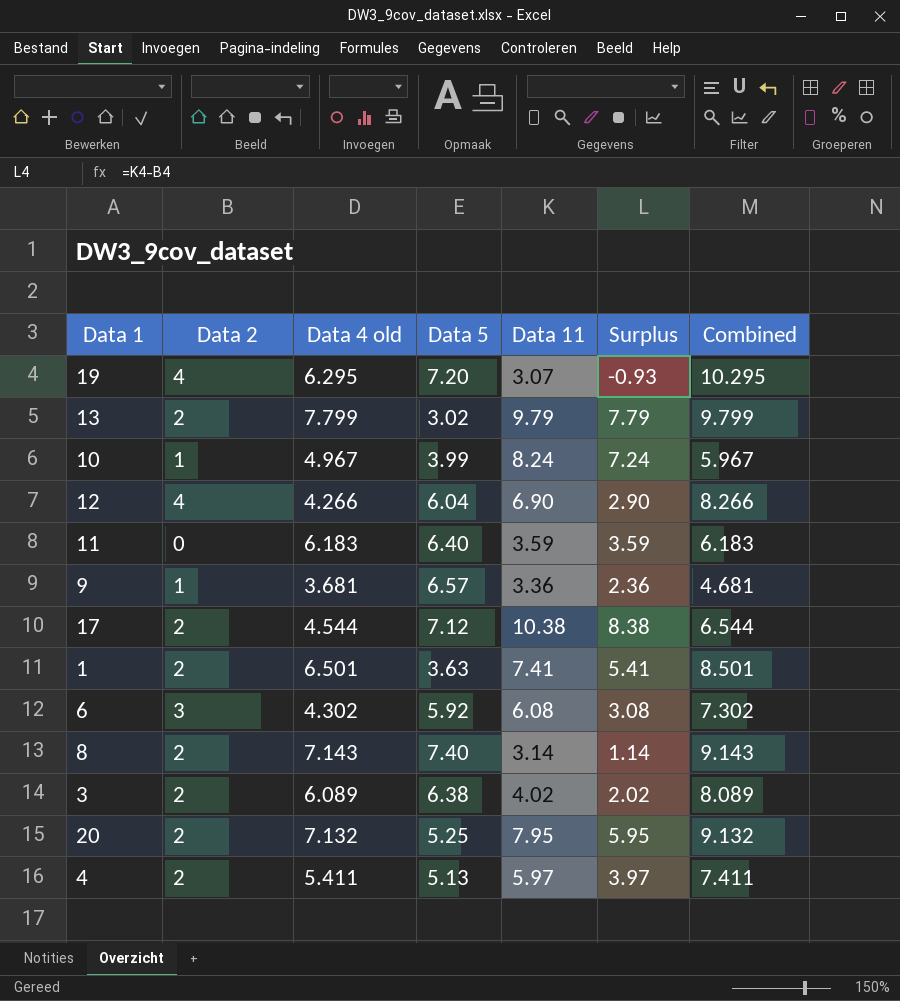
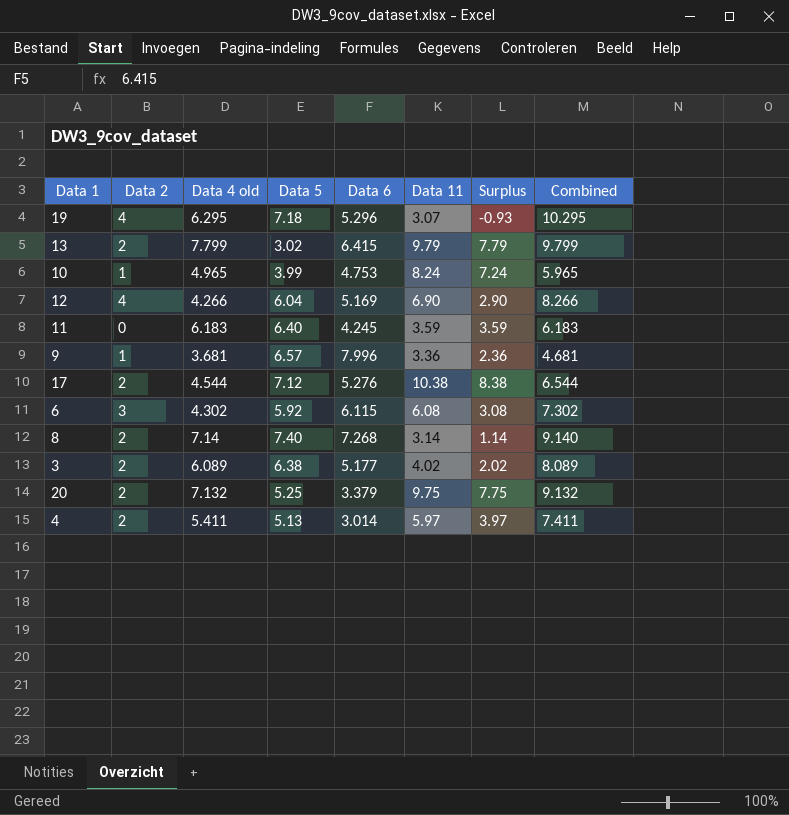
column Data 6 | position: none -> 5
row 1: 2 | 6.501 | 3.63 | 7.41 | 5.41 | 8.501 -> none
19 | Data 5: 7.20 -> 7.18
10 | Data 4 old: 4.967 -> 4.965
10 | Combined: 5.967 -> 5.965
8 | Data 4 old: 7.143 -> 7.14
8 | Combined: 9.143 -> 9.140
20 | Data 11: 7.95 -> 9.75
20 | Surplus: 5.95 -> 7.75

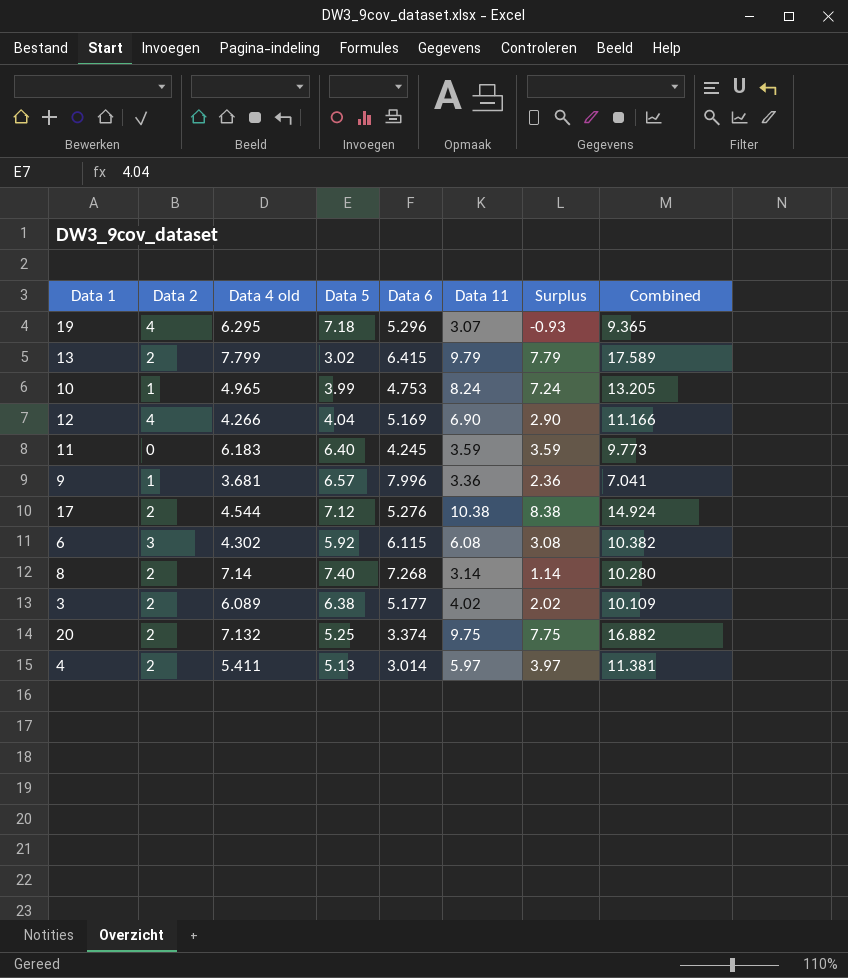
column Combined | formula: [Data 2] + [Data 4 old] -> [Data 4 old] + [Data 11]
12 | Data 5: 6.04 -> 4.04
20 | Data 6: 3.379 -> 3.374

